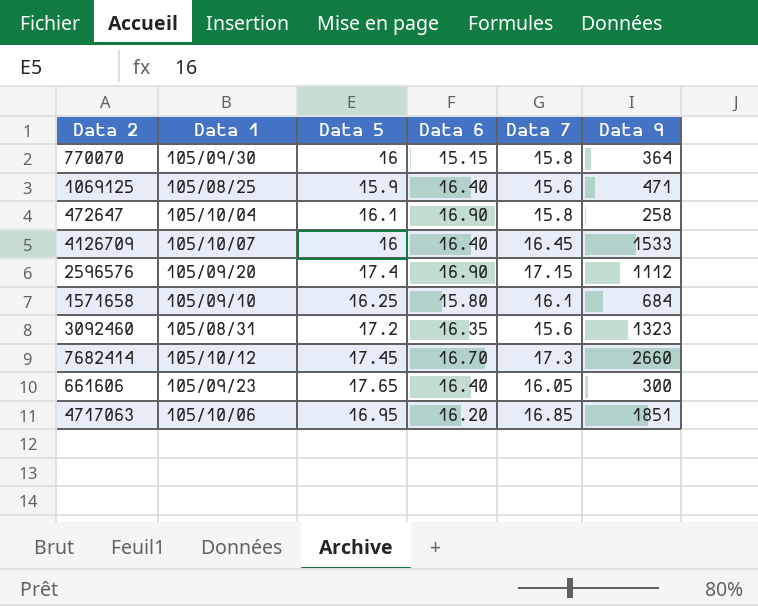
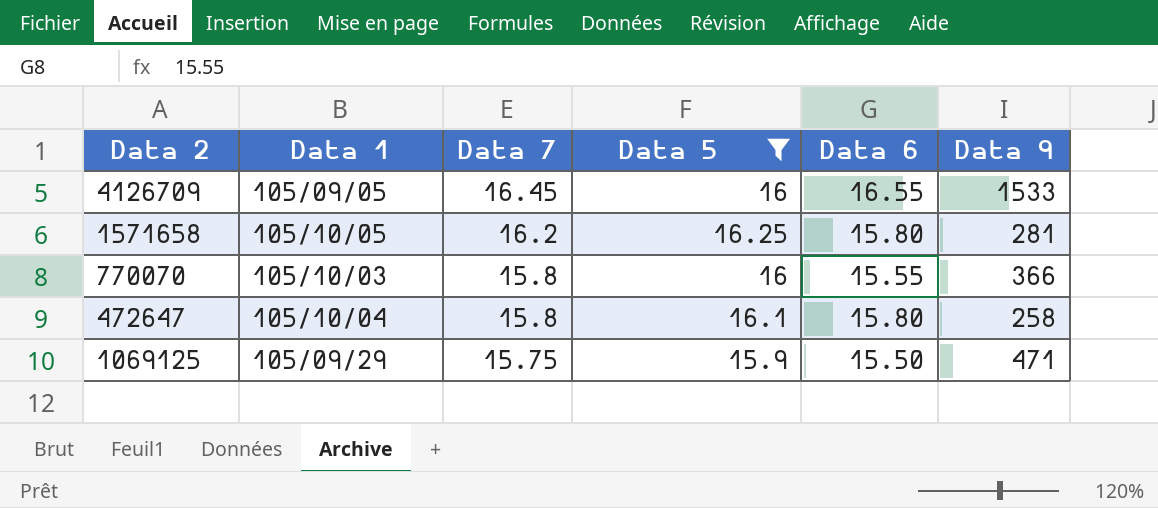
filter: none -> Data 5 <= 16.25
row order: none -> Data 7 descending
column Data 7 | position: 5 -> 3
4126709 | Data 1: 105/10/07 -> 105/09/05
4126709 | Data 6: 16.40 -> 16.55
1571658 | Data 1: 105/09/10 -> 105/10/05
1571658 | Data 7: 16.1 -> 16.2
1571658 | Data 9: 684 -> 281
770070 | Data 1: 105/09/30 -> 105/10/03
770070 | Data 6: 15.15 -> 15.55
770070 | Data 9: 364 -> 366
472647 | Data 6: 16.90 -> 15.80
1069125 | Data 1: 105/08/25 -> 105/09/29
1069125 | Data 7: 15.6 -> 15.75
1069125 | Data 6: 16.40 -> 15.50

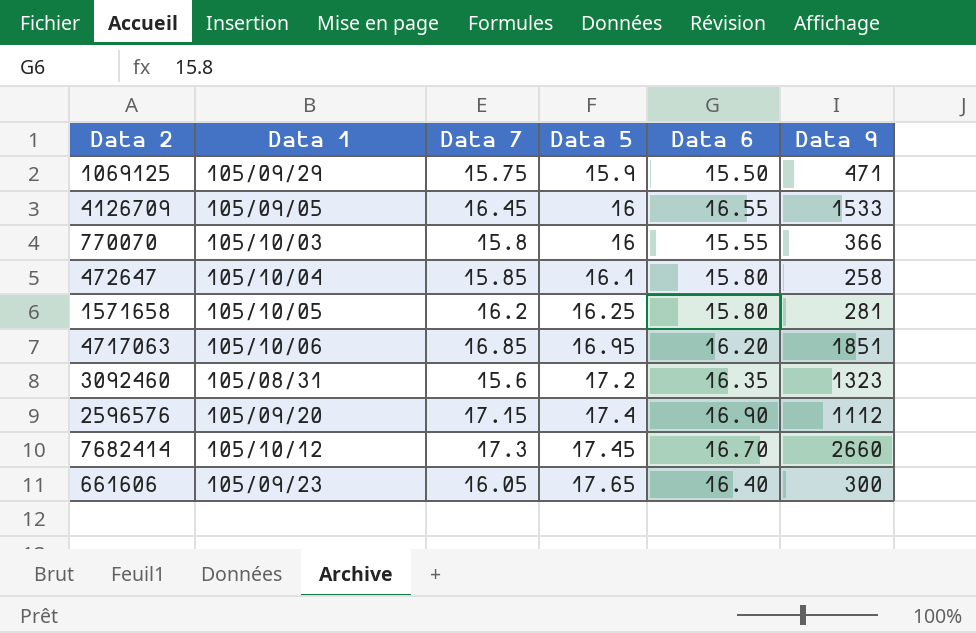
filter: Data 5 <= 16.25 -> none
row order: Data 7 descending -> Data 5 ascending
472647 | Data 7: 15.8 -> 15.85

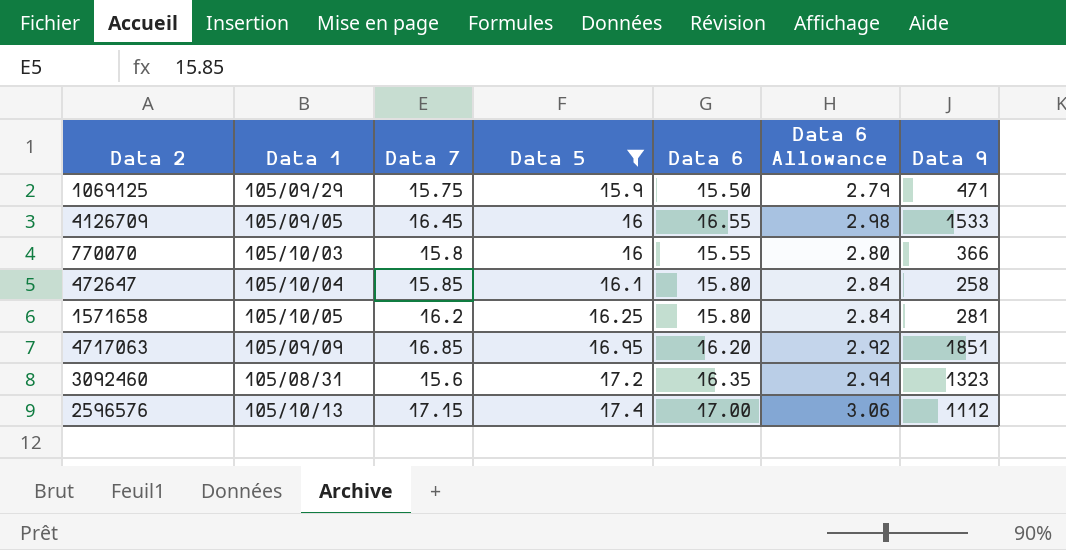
filter: none -> Data 5 <= 17.4
column Data 6 Allowance | formula: none -> [Data 6] * 0.18
4717063 | Data 1: 105/10/06 -> 105/09/09
2596576 | Data 1: 105/09/20 -> 105/10/13
2596576 | Data 6: 16.90 -> 17.00

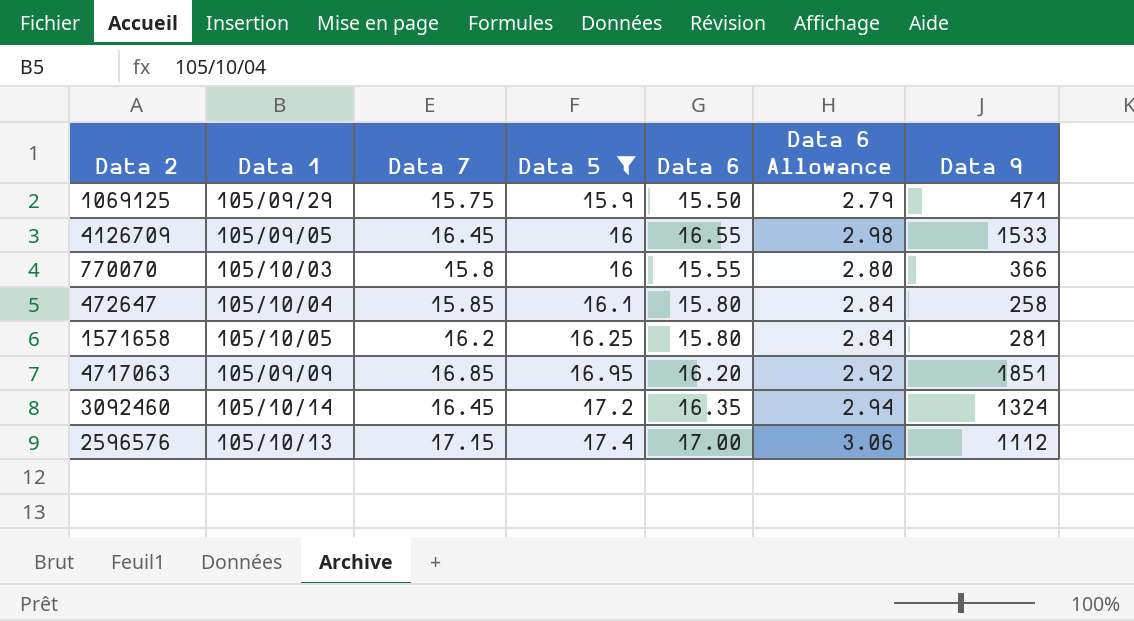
3092460 | Data 1: 105/08/31 -> 105/10/14
3092460 | Data 7: 15.6 -> 16.45
3092460 | Data 9: 1323 -> 1324

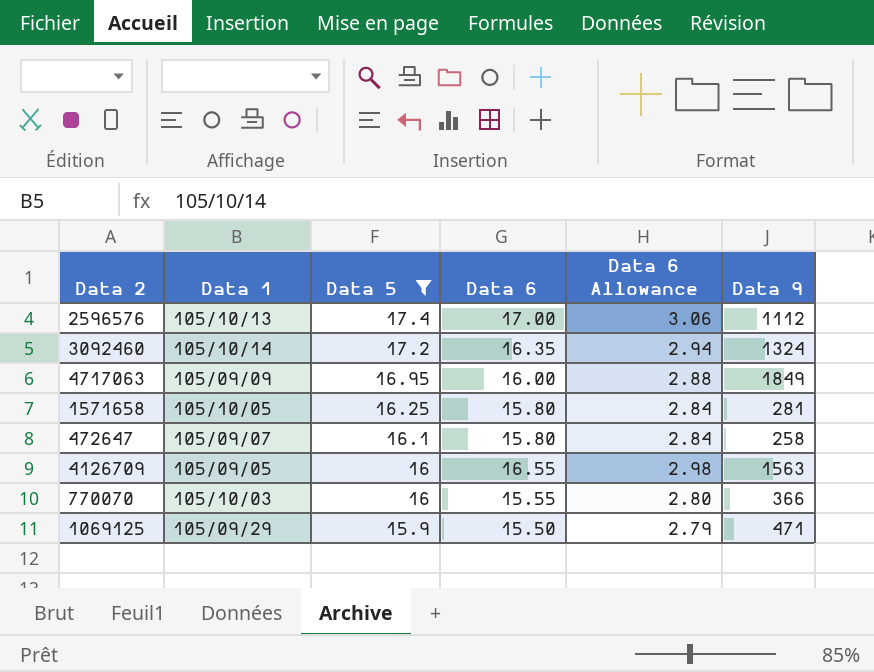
row order: Data 5 ascending -> Data 5 descending
column Data 7 | position: 3 -> none
4717063 | Data 6: 16.20 -> 16.00
4717063 | Data 6 Allowance: 2.92 -> 2.88
4717063 | Data 9: 1851 -> 1849
472647 | Data 1: 105/10/04 -> 105/09/07
4126709 | Data 9: 1533 -> 1563

